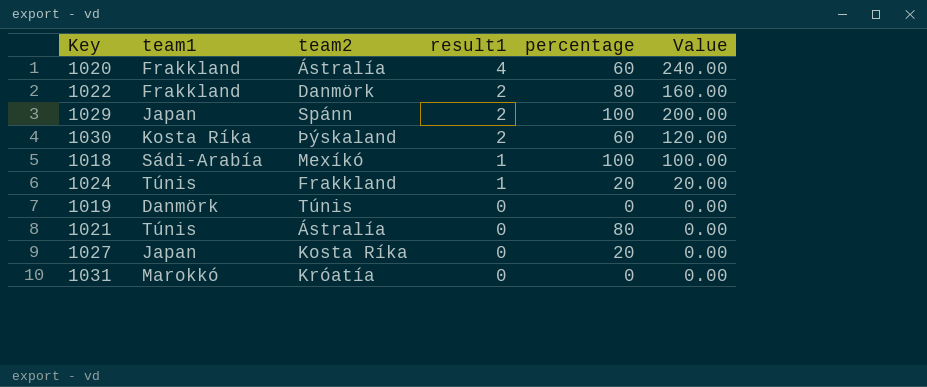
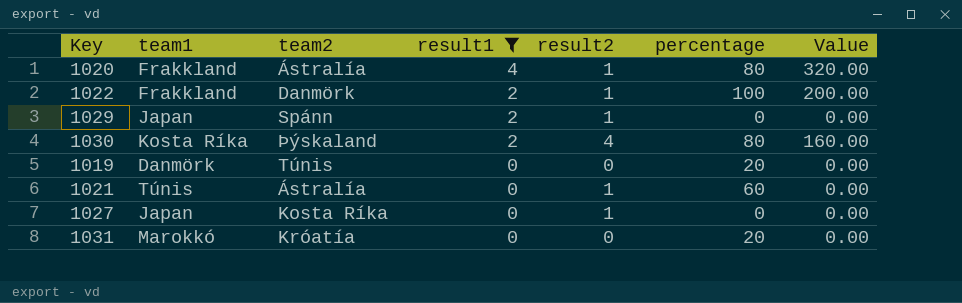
filter: none -> result1 != 1
column result2 | position: none -> 5
1020 | percentage: 60 -> 80
1020 | Value: 240.00 -> 320.00
1022 | percentage: 80 -> 100
1022 | Value: 160.00 -> 200.00
1029 | percentage: 100 -> 0
1029 | Value: 200.00 -> 0.00
1030 | percentage: 60 -> 80
1030 | Value: 120.00 -> 160.00
1019 | percentage: 0 -> 20
1021 | percentage: 80 -> 60
1027 | percentage: 20 -> 0
1031 | percentage: 0 -> 20

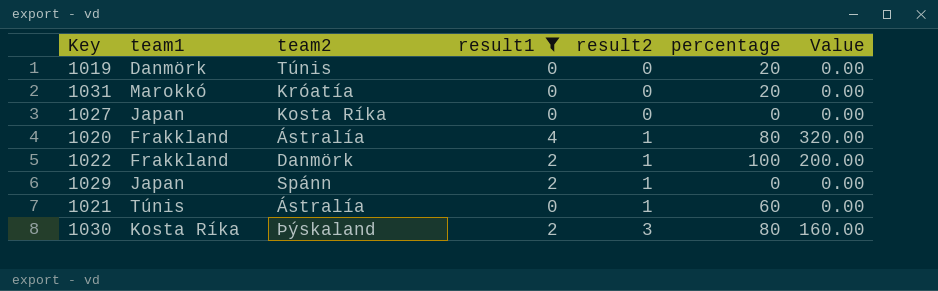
row order: result1 descending -> result2 ascending
1027 | result2: 1 -> 0
1030 | result2: 4 -> 3

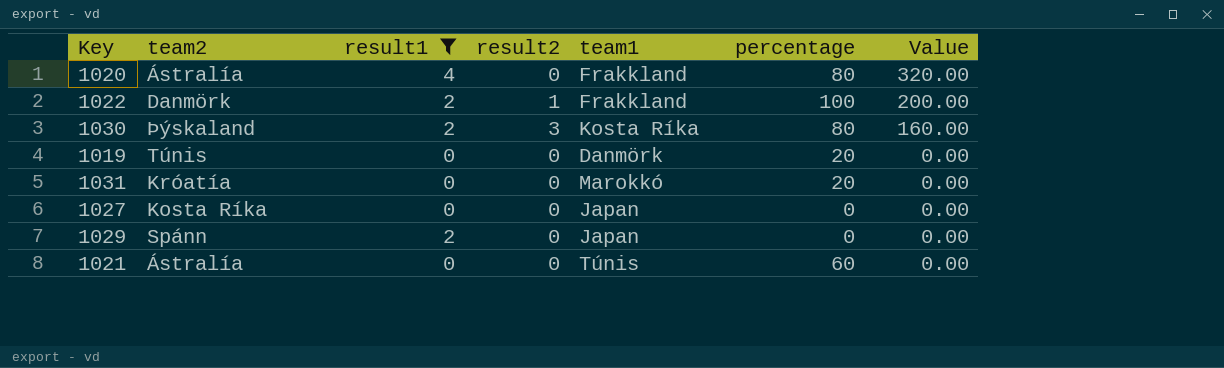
row order: result2 ascending -> Value descending
column team1 | position: 2 -> 5
1020 | result2: 1 -> 0
1029 | result2: 1 -> 0
1021 | result2: 1 -> 0

